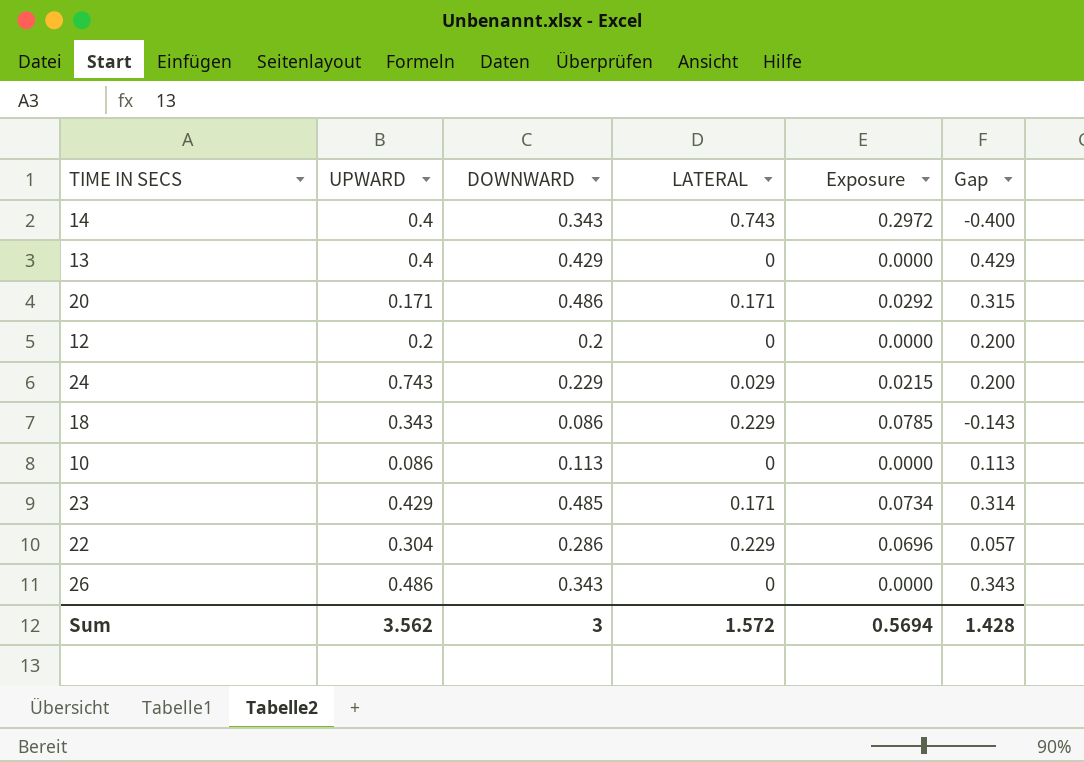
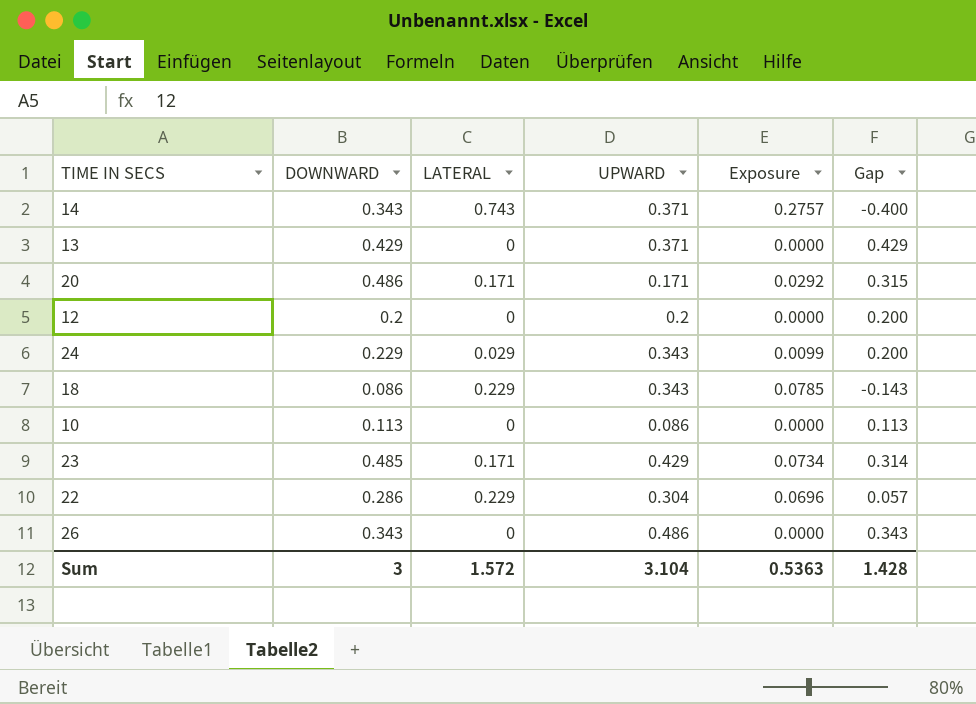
column UPWARD | position: 2 -> 4
14 | UPWARD: 0.4 -> 0.371
14 | Exposure: 0.2972 -> 0.2757
13 | UPWARD: 0.4 -> 0.371
24 | UPWARD: 0.743 -> 0.343
24 | Exposure: 0.0215 -> 0.0099
Sum | UPWARD: 3.562 -> 3.104
Sum | Exposure: 0.5694 -> 0.5363

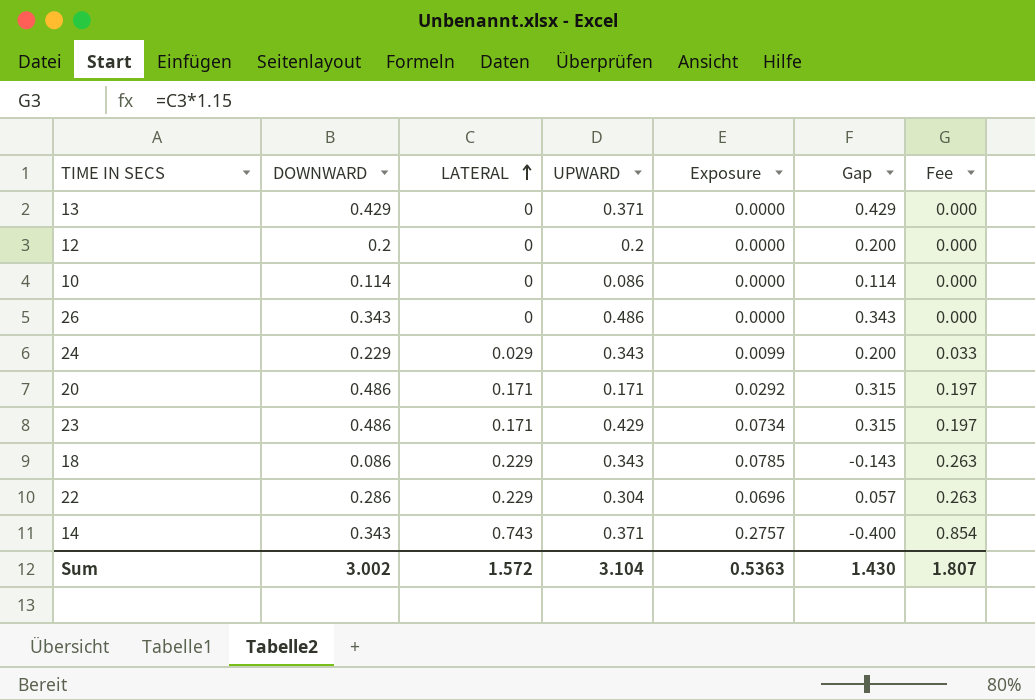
row order: none -> LATERAL ascending
column Fee | formula: none -> [LATERAL] * 1.15
10 | DOWNWARD: 0.113 -> 0.114
10 | Gap: 0.113 -> 0.114
23 | DOWNWARD: 0.485 -> 0.486
23 | Gap: 0.314 -> 0.315
Sum | DOWNWARD: 3 -> 3.002
Sum | Gap: 1.428 -> 1.430

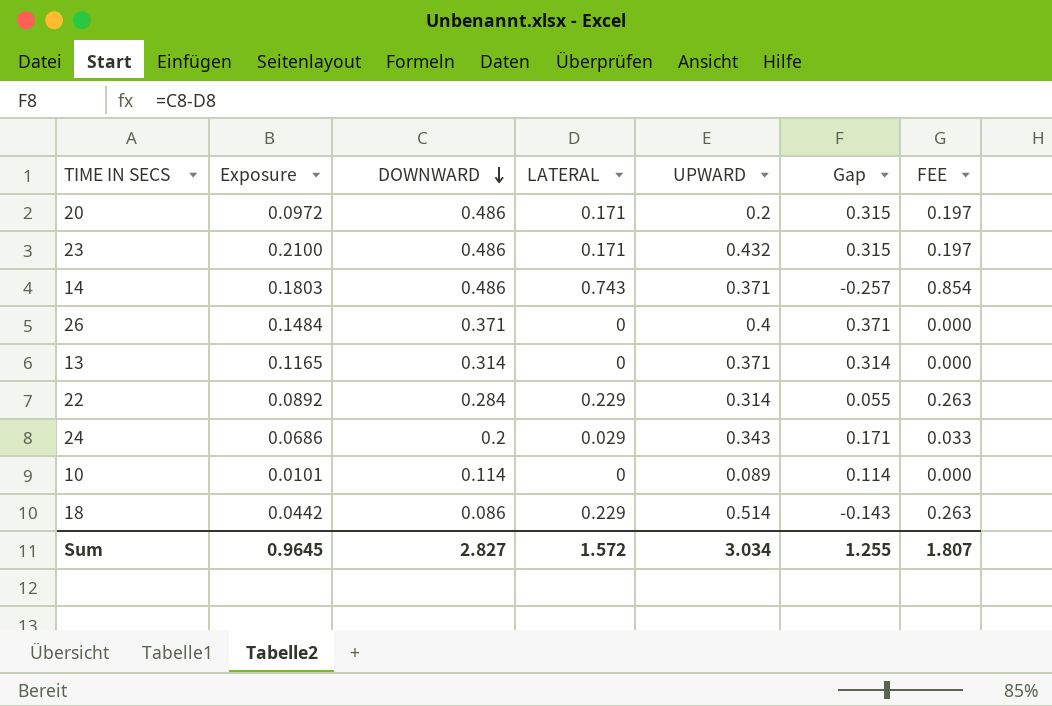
row order: LATERAL ascending -> DOWNWARD descending
column Exposure | formula: [LATERAL] * [UPWARD] -> [DOWNWARD] * [UPWARD]
column Exposure | position: 5 -> 2
column name: Fee -> FEE
row 12: 0.2 | 0 | 0.2 | 0.0000 | 0.200 | 0.000 -> none
20 | UPWARD: 0.171 -> 0.2
23 | UPWARD: 0.429 -> 0.432
14 | DOWNWARD: 0.343 -> 0.486
14 | Gap: -0.400 -> -0.257
26 | DOWNWARD: 0.343 -> 0.371
26 | UPWARD: 0.486 -> 0.4
26 | Gap: 0.343 -> 0.371
13 | DOWNWARD: 0.429 -> 0.314
13 | Gap: 0.429 -> 0.314
22 | DOWNWARD: 0.286 -> 0.284
22 | UPWARD: 0.304 -> 0.314
22 | Gap: 0.057 -> 0.055
24 | DOWNWARD: 0.229 -> 0.2
24 | Gap: 0.200 -> 0.171
10 | UPWARD: 0.086 -> 0.089
18 | UPWARD: 0.343 -> 0.514
Sum | Exposure: 0.5363 -> 0.9645
Sum | DOWNWARD: 3.002 -> 2.827
Sum | UPWARD: 3.104 -> 3.034
Sum | Gap: 1.430 -> 1.255

